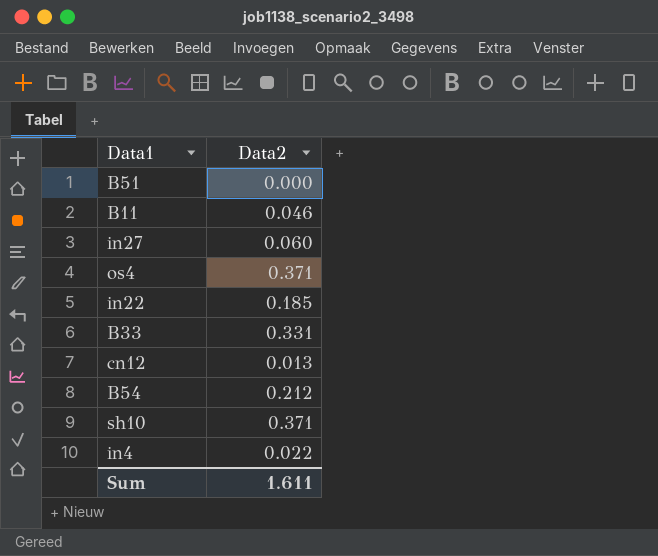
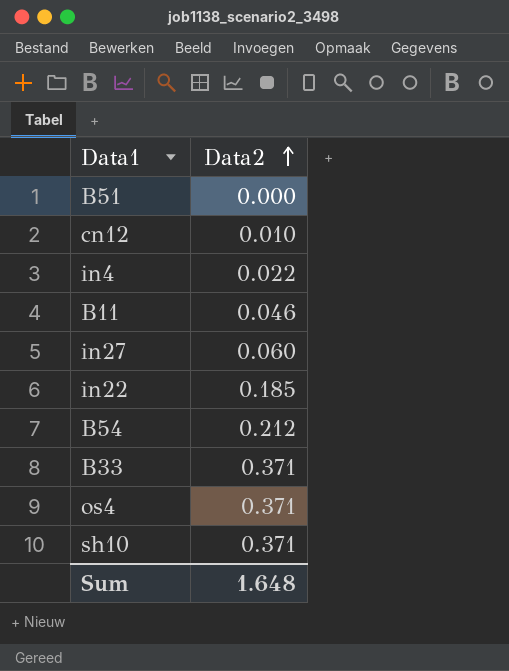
row order: none -> Data2 ascending
cn12 | Data2: 0.013 -> 0.010
B33 | Data2: 0.331 -> 0.371
Sum | Data2: 1.611 -> 1.648

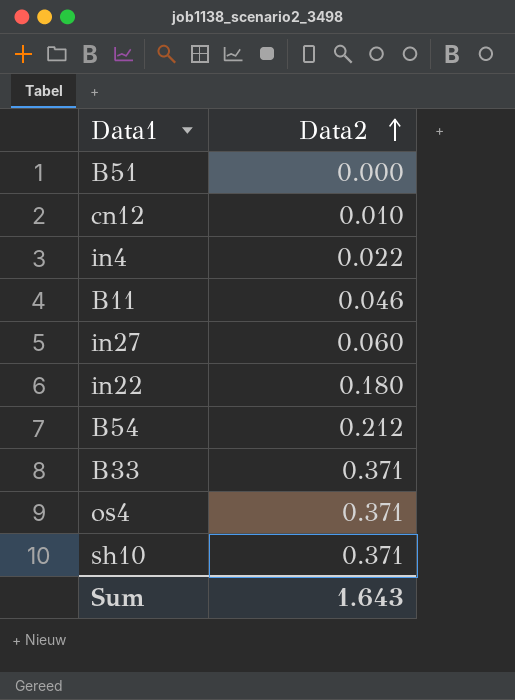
in22 | Data2: 0.185 -> 0.180
Sum | Data2: 1.648 -> 1.643

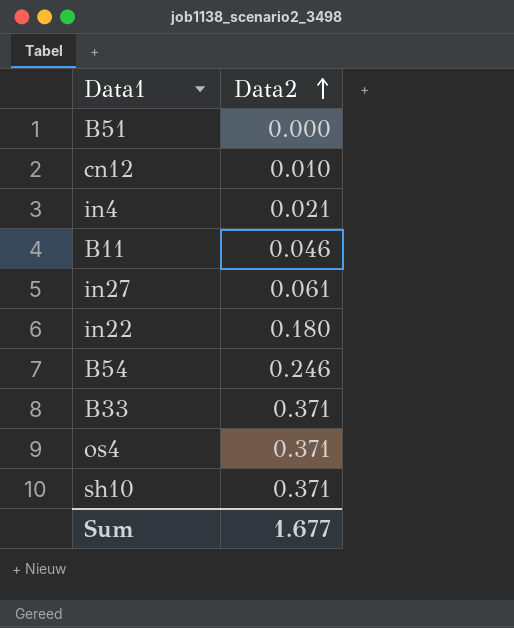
in4 | Data2: 0.022 -> 0.021
in27 | Data2: 0.060 -> 0.061
B54 | Data2: 0.212 -> 0.246
Sum | Data2: 1.643 -> 1.677

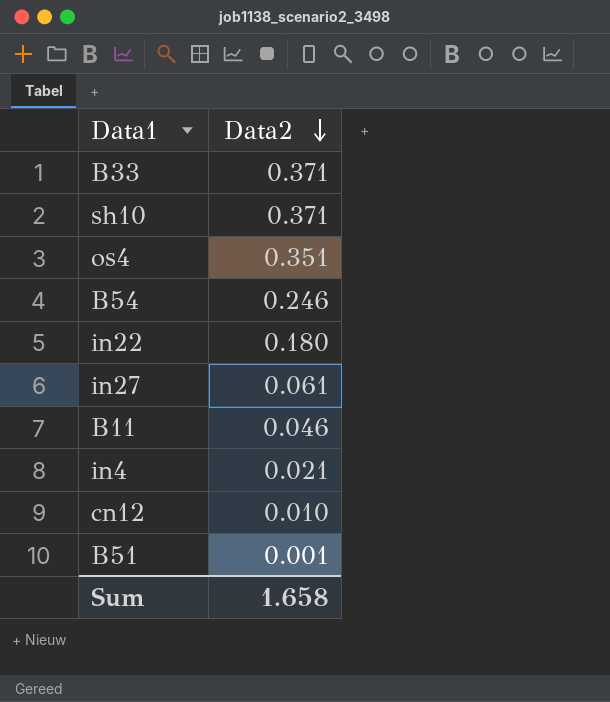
row order: Data2 ascending -> Data2 descending
os4 | Data2: 0.371 -> 0.351
B51 | Data2: 0.000 -> 0.001
Sum | Data2: 1.677 -> 1.658

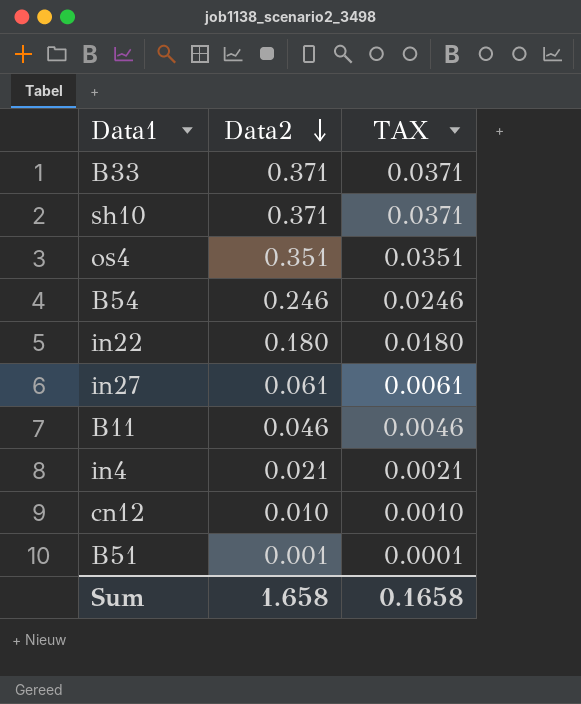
column TAX | formula: none -> [Data2] * 0.1

